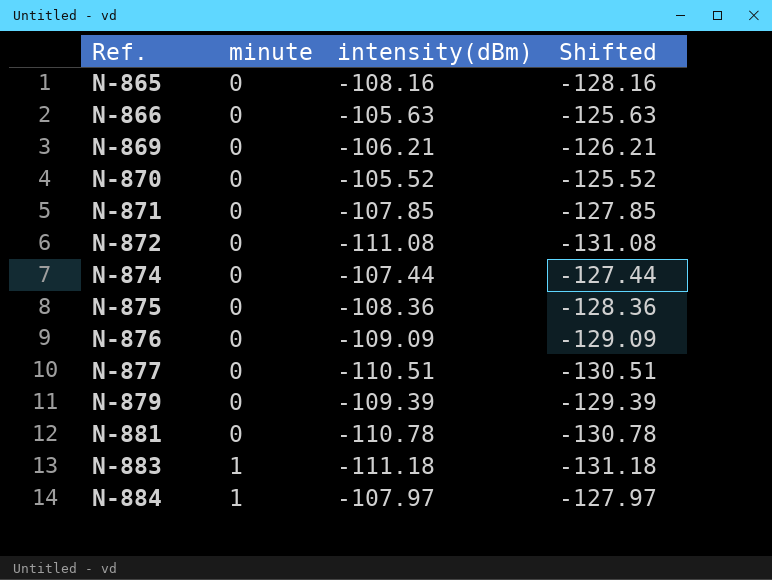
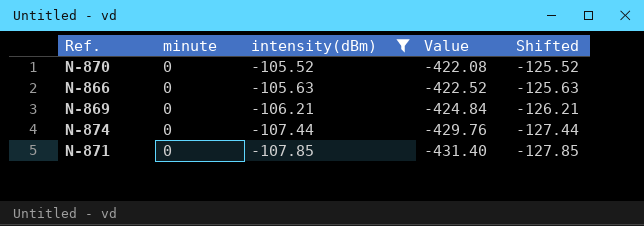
filter: none -> intensity(dBm) >= -107.85
row order: Ref. ascending -> intensity(dBm) descending
column Value | formula: none -> [intensity(dBm)] * 4

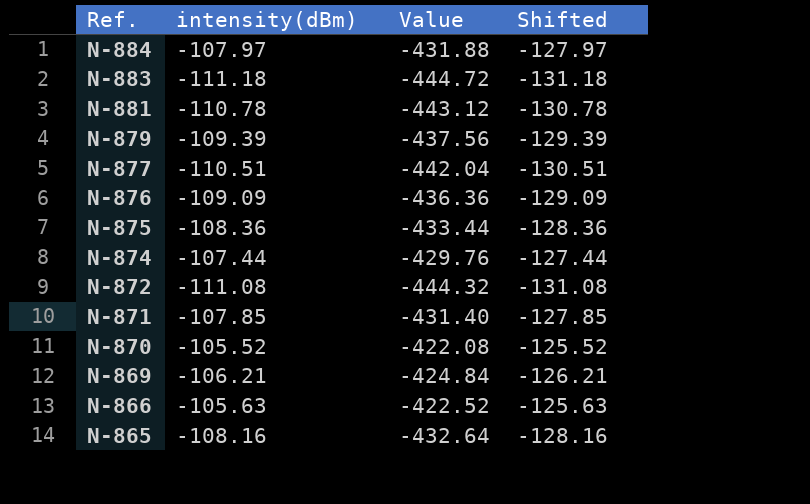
filter: intensity(dBm) >= -107.85 -> none
row order: intensity(dBm) descending -> Ref. descending
column minute | position: 2 -> none

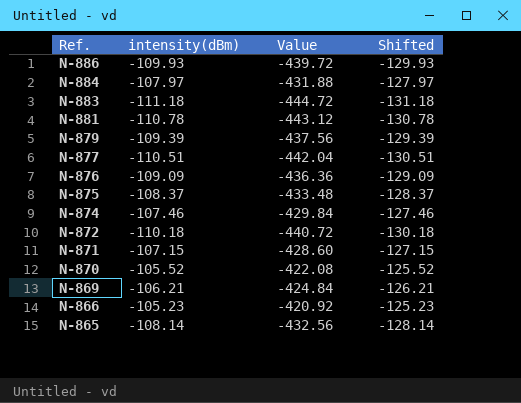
row N-886: none -> -109.93 | -439.72 | -129.93
N-875 | intensity(dBm): -108.36 -> -108.37
N-875 | Value: -433.44 -> -433.48
N-875 | Shifted: -128.36 -> -128.37
N-874 | intensity(dBm): -107.44 -> -107.46
N-874 | Value: -429.76 -> -429.84
N-874 | Shifted: -127.44 -> -127.46
N-872 | intensity(dBm): -111.08 -> -110.18
N-872 | Value: -444.32 -> -440.72
N-872 | Shifted: -131.08 -> -130.18
N-871 | intensity(dBm): -107.85 -> -107.15
N-871 | Value: -431.40 -> -428.60
N-871 | Shifted: -127.85 -> -127.15
N-866 | intensity(dBm): -105.63 -> -105.23
N-866 | Value: -422.52 -> -420.92
N-866 | Shifted: -125.63 -> -125.23
N-865 | intensity(dBm): -108.16 -> -108.14
N-865 | Value: -432.64 -> -432.56
N-865 | Shifted: -128.16 -> -128.14

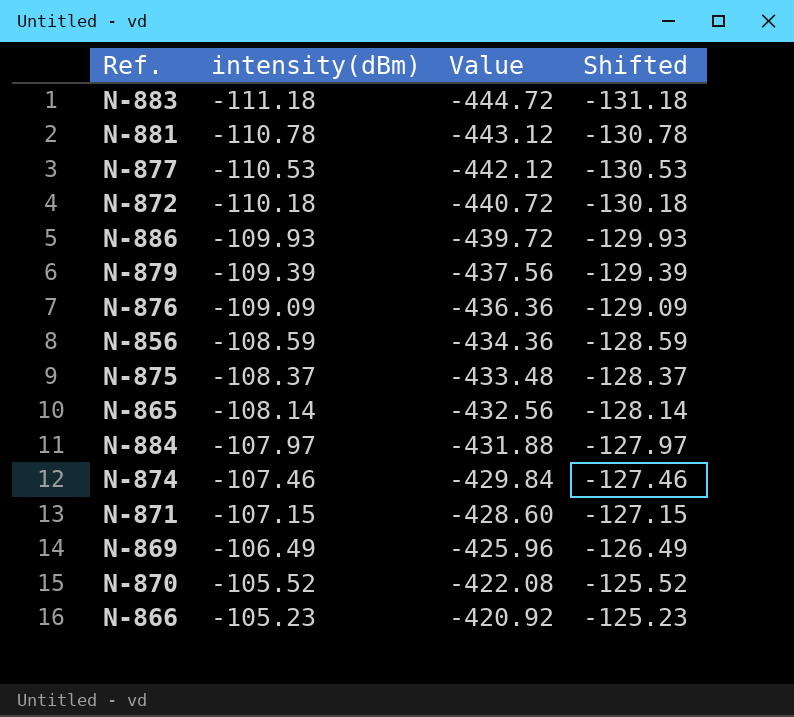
row order: Ref. descending -> intensity(dBm) ascending
N-877 | intensity(dBm): -110.51 -> -110.53
N-877 | Value: -442.04 -> -442.12
N-877 | Shifted: -130.51 -> -130.53
row N-856: none -> -108.59 | -434.36 | -128.59
N-869 | intensity(dBm): -106.21 -> -106.49
N-869 | Value: -424.84 -> -425.96
N-869 | Shifted: -126.21 -> -126.49

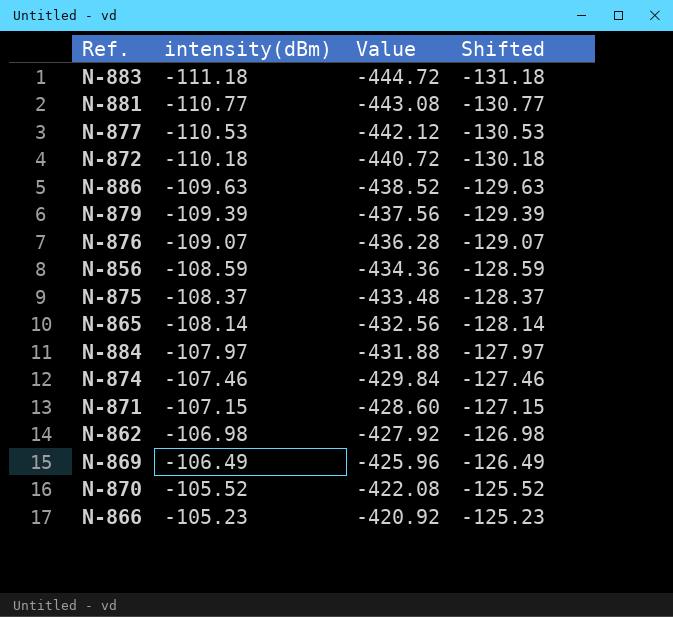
N-881 | intensity(dBm): -110.78 -> -110.77
N-881 | Value: -443.12 -> -443.08
N-881 | Shifted: -130.78 -> -130.77
N-886 | intensity(dBm): -109.93 -> -109.63
N-886 | Value: -439.72 -> -438.52
N-886 | Shifted: -129.93 -> -129.63
N-876 | intensity(dBm): -109.09 -> -109.07
N-876 | Value: -436.36 -> -436.28
N-876 | Shifted: -129.09 -> -129.07
row N-862: none -> -106.98 | -427.92 | -126.98

